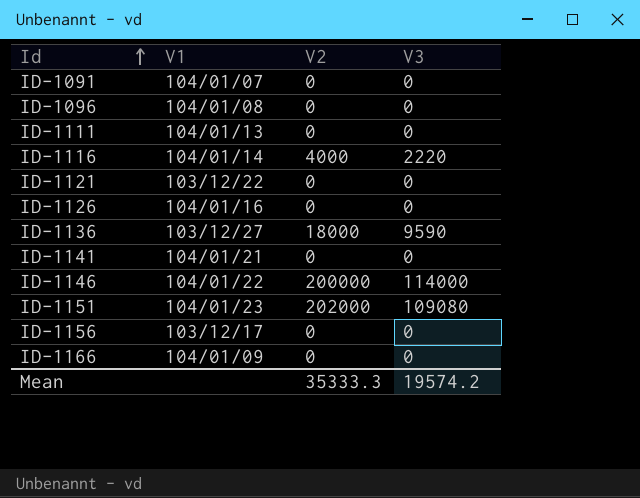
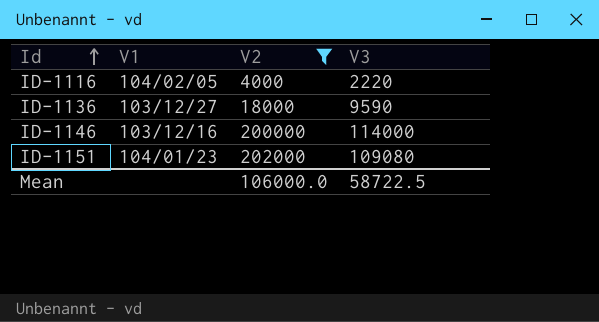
filter: none -> V2 != 0
ID-1116 | V1: 104/01/14 -> 104/02/05
ID-1146 | V1: 104/01/22 -> 103/12/16
Mean | V2: 35333.3 -> 106000.0
Mean | V3: 19574.2 -> 58722.5

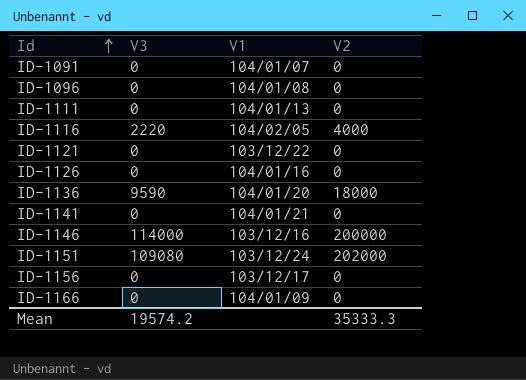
filter: V2 != 0 -> none
column V3 | position: 4 -> 2
ID-1136 | V1: 103/12/27 -> 104/01/20
ID-1151 | V1: 104/01/23 -> 103/12/24
Mean | V3: 58722.5 -> 19574.2
Mean | V2: 106000.0 -> 35333.3

